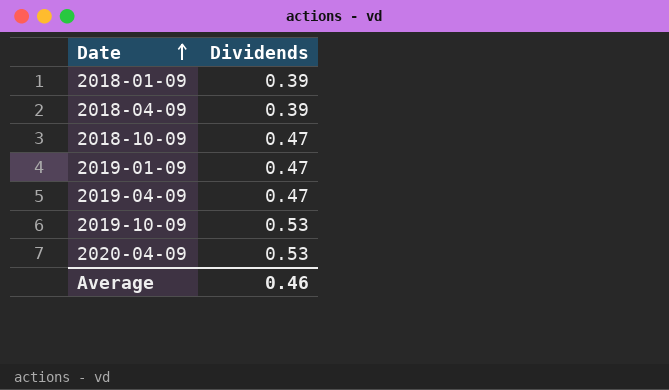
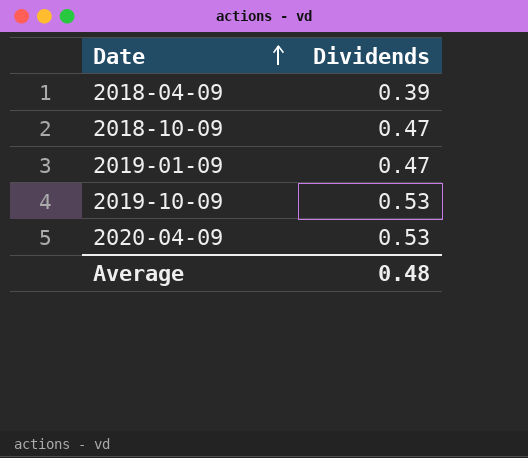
row 2018-01-09: 0.39 -> none
row 2019-04-09: 0.47 -> none
Average | Dividends: 0.46 -> 0.48

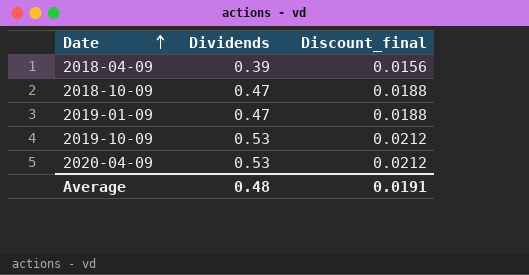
column Discount_final | formula: none -> [Dividends] * 0.04

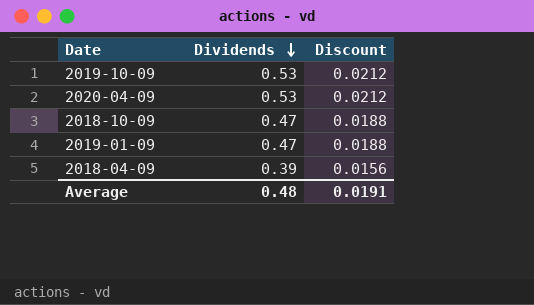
row order: Date ascending -> Dividends descending
column name: Discount_final -> Discount

